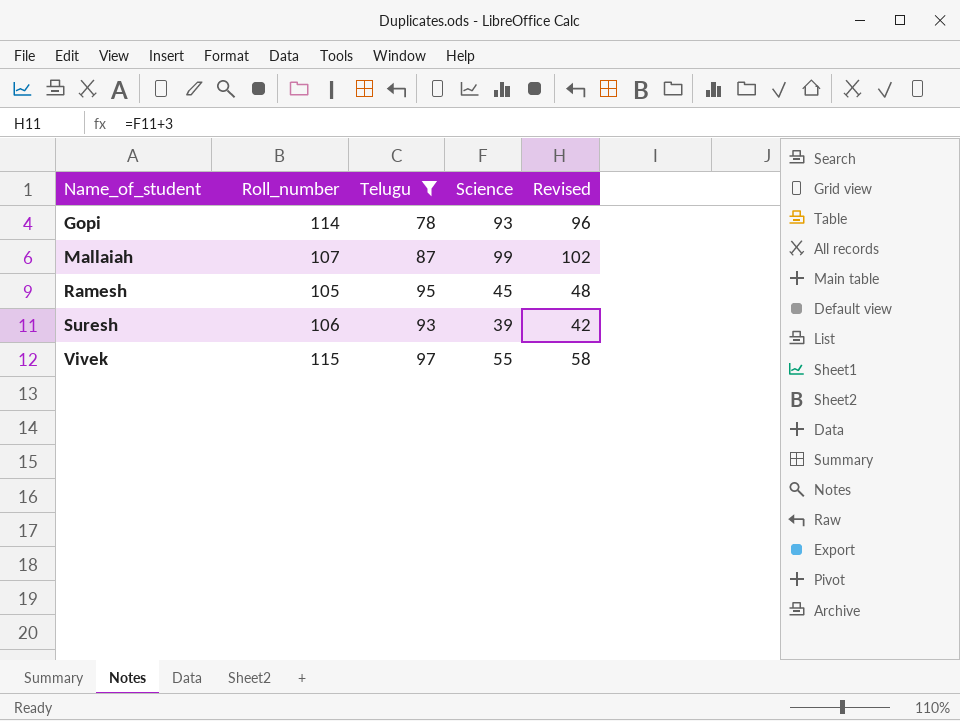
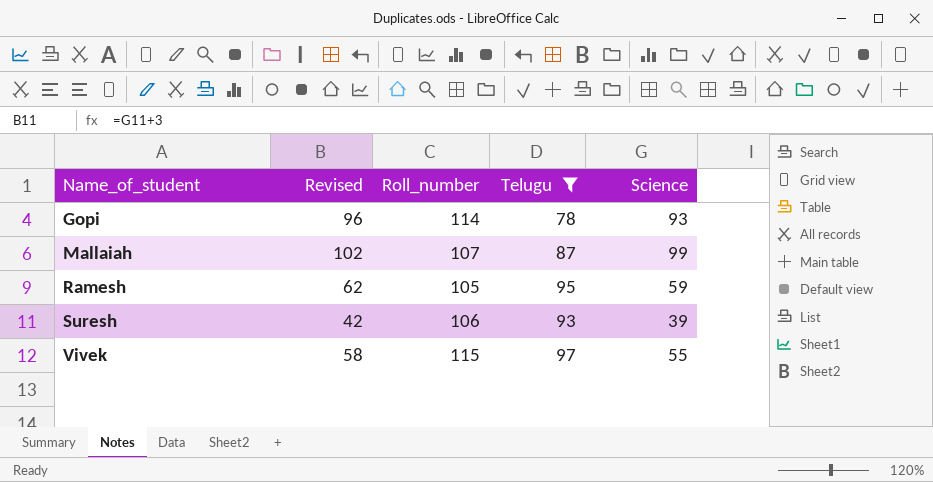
column Revised | position: 5 -> 2
Ramesh | Revised: 48 -> 62
Ramesh | Science: 45 -> 59

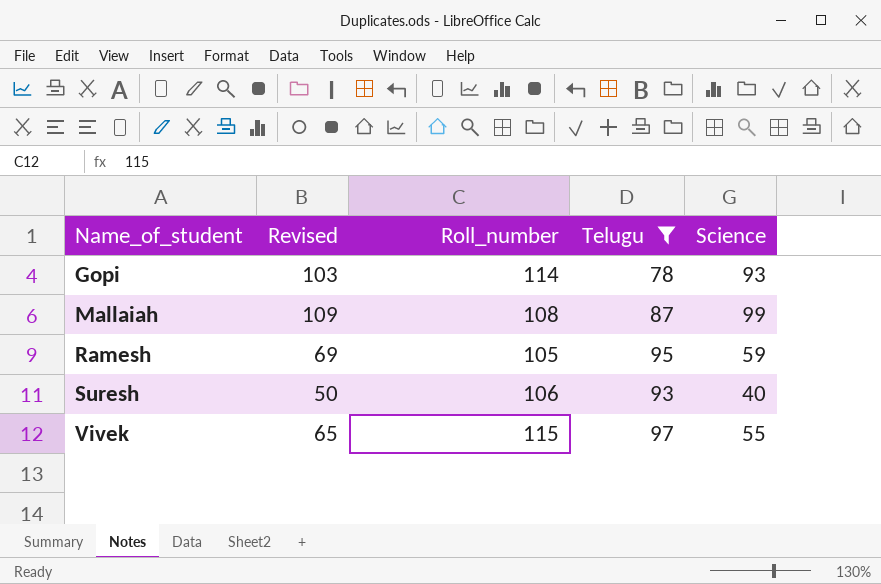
column Revised | formula: [Science] + 3 -> [Science] + 10
Mallaiah | Roll_number: 107 -> 108
Suresh | Science: 39 -> 40

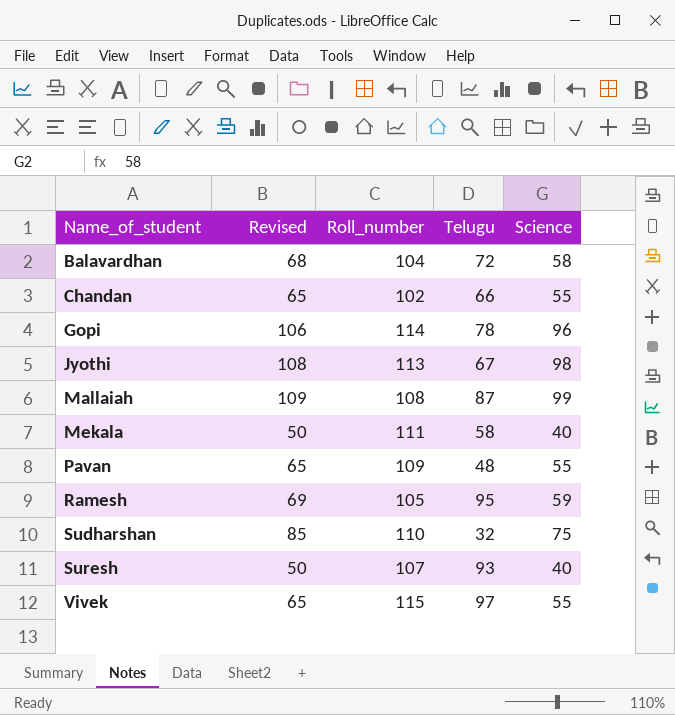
filter: Telugu >= 78 -> none
Gopi | Revised: 103 -> 106
Gopi | Science: 93 -> 96
Suresh | Roll_number: 106 -> 107

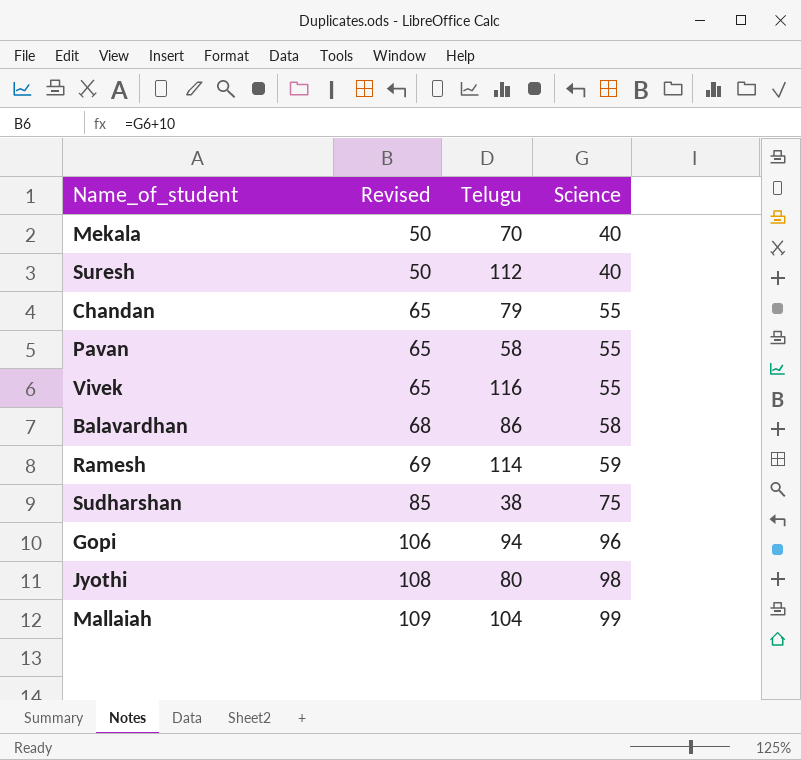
row order: Name_of_student ascending -> Revised ascending
column Roll_number | position: 3 -> none
Mekala | Telugu: 58 -> 70
Suresh | Telugu: 93 -> 112
Chandan | Telugu: 66 -> 79
Pavan | Telugu: 48 -> 58
Vivek | Telugu: 97 -> 116
Balavardhan | Telugu: 72 -> 86
Ramesh | Telugu: 95 -> 114
Sudharshan | Telugu: 32 -> 38
Gopi | Telugu: 78 -> 94
Jyothi | Telugu: 67 -> 80
Mallaiah | Telugu: 87 -> 104

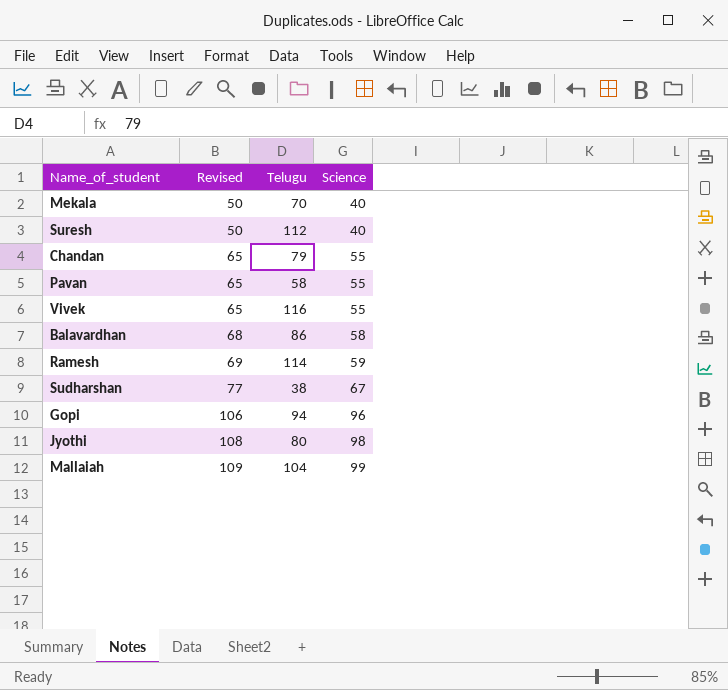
Sudharshan | Revised: 85 -> 77
Sudharshan | Science: 75 -> 67

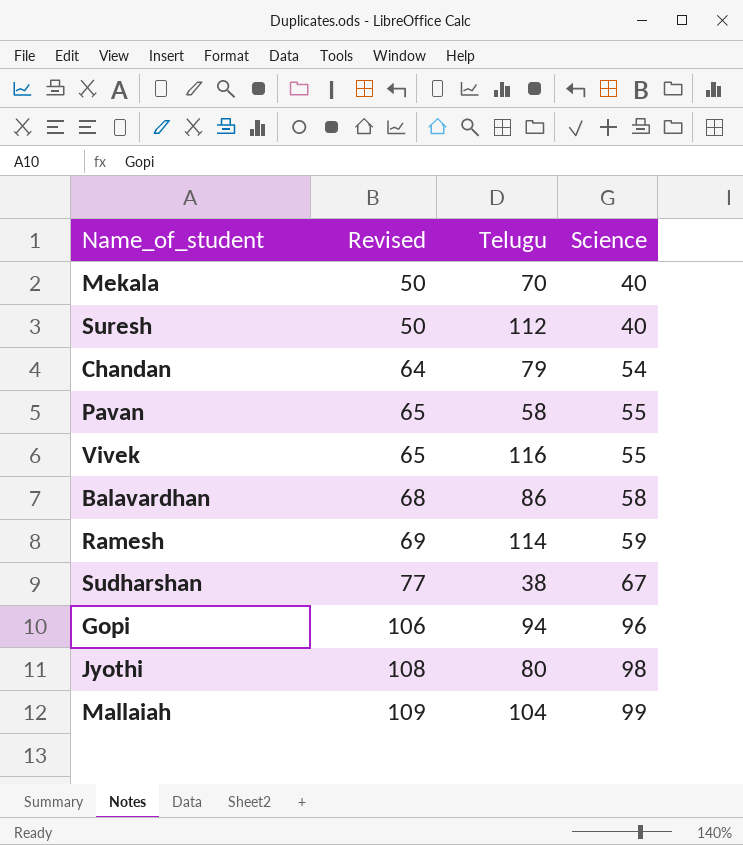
Chandan | Revised: 65 -> 64
Chandan | Science: 55 -> 54

